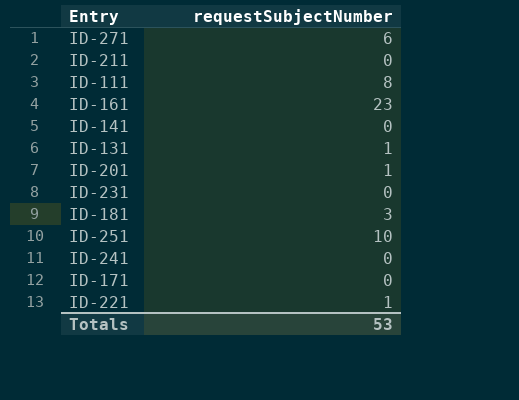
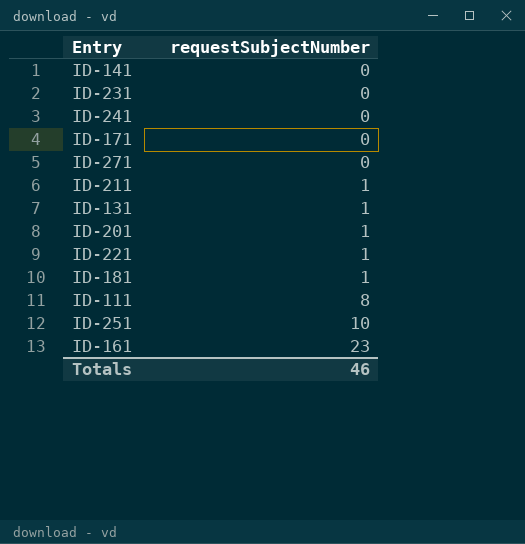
row order: none -> requestSubjectNumber ascending
ID-271 | requestSubjectNumber: 6 -> 0
ID-211 | requestSubjectNumber: 0 -> 1
ID-181 | requestSubjectNumber: 3 -> 1
Totals | requestSubjectNumber: 53 -> 46

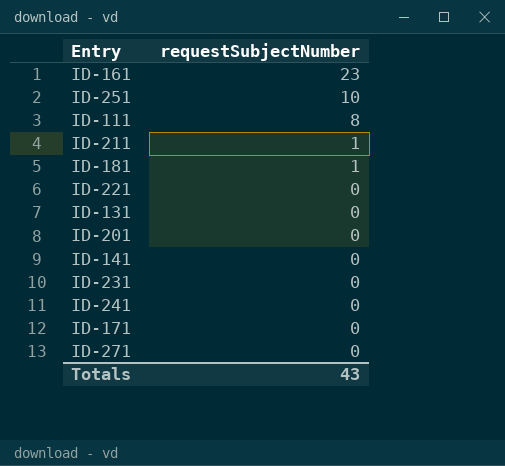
row order: requestSubjectNumber ascending -> requestSubjectNumber descending
ID-221 | requestSubjectNumber: 1 -> 0
ID-131 | requestSubjectNumber: 1 -> 0
ID-201 | requestSubjectNumber: 1 -> 0
Totals | requestSubjectNumber: 46 -> 43

